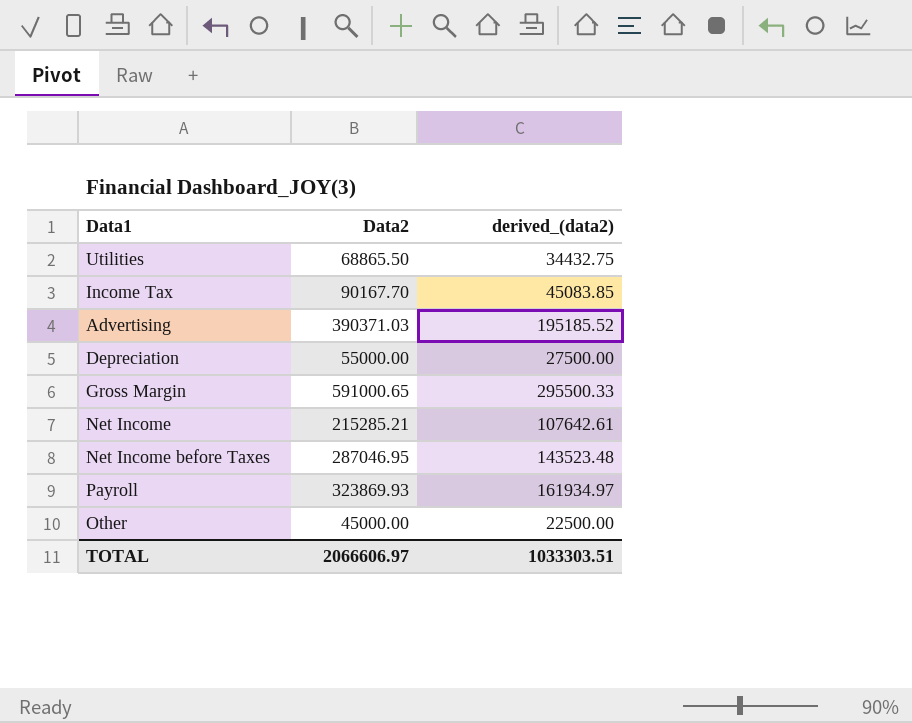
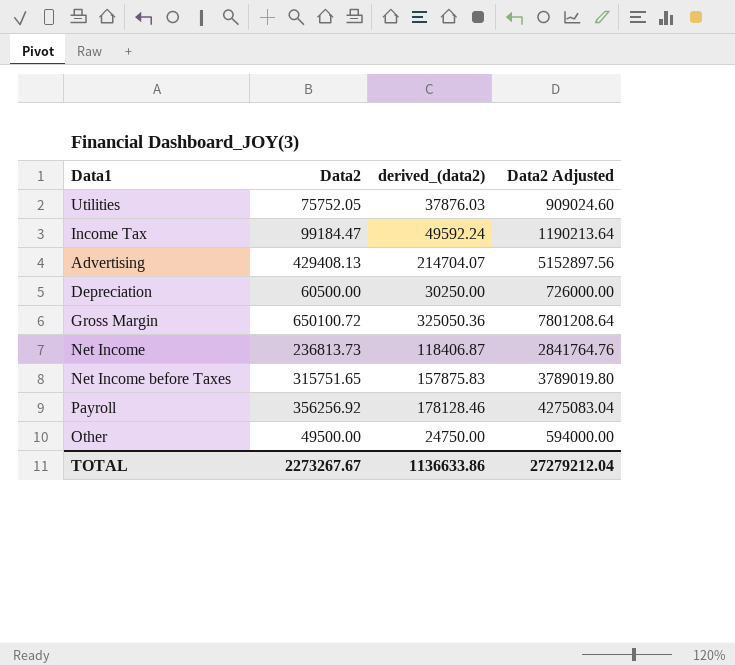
column Data2 Adjusted | formula: none -> [Data2] * 12
Utilities | Data2: 68865.50 -> 75752.05
Utilities | derived_(data2): 34432.75 -> 37876.03
Income Tax | Data2: 90167.70 -> 99184.47
Income Tax | derived_(data2): 45083.85 -> 49592.24
Advertising | Data2: 390371.03 -> 429408.13
Advertising | derived_(data2): 195185.52 -> 214704.07
Depreciation | Data2: 55000.00 -> 60500.00
Depreciation | derived_(data2): 27500.00 -> 30250.00
Gross Margin | Data2: 591000.65 -> 650100.72
Gross Margin | derived_(data2): 295500.33 -> 325050.36
Net Income | Data2: 215285.21 -> 236813.73
Net Income | derived_(data2): 107642.61 -> 118406.87
Net Income before Taxes | Data2: 287046.95 -> 315751.65
Net Income before Taxes | derived_(data2): 143523.48 -> 157875.83
Payroll | Data2: 323869.93 -> 356256.92
Payroll | derived_(data2): 161934.97 -> 178128.46
Other | Data2: 45000.00 -> 49500.00
Other | derived_(data2): 22500.00 -> 24750.00
TOTAL | Data2: 2066606.97 -> 2273267.67
TOTAL | derived_(data2): 1033303.51 -> 1136633.86

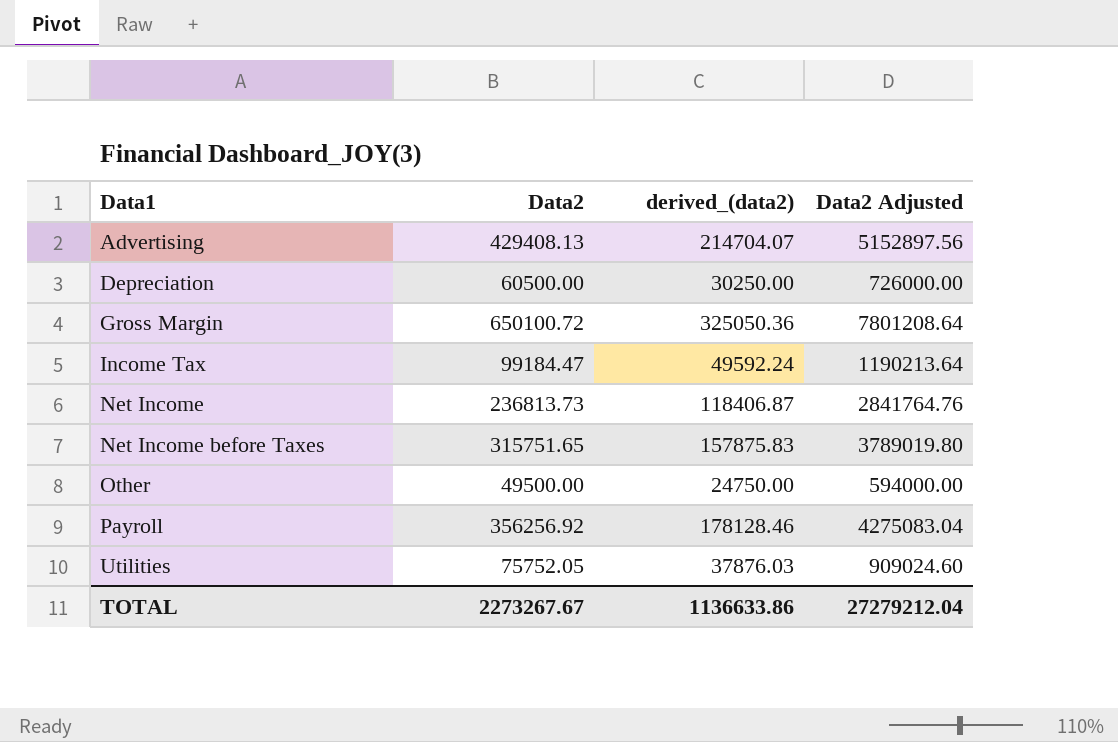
row order: none -> Data1 ascending

